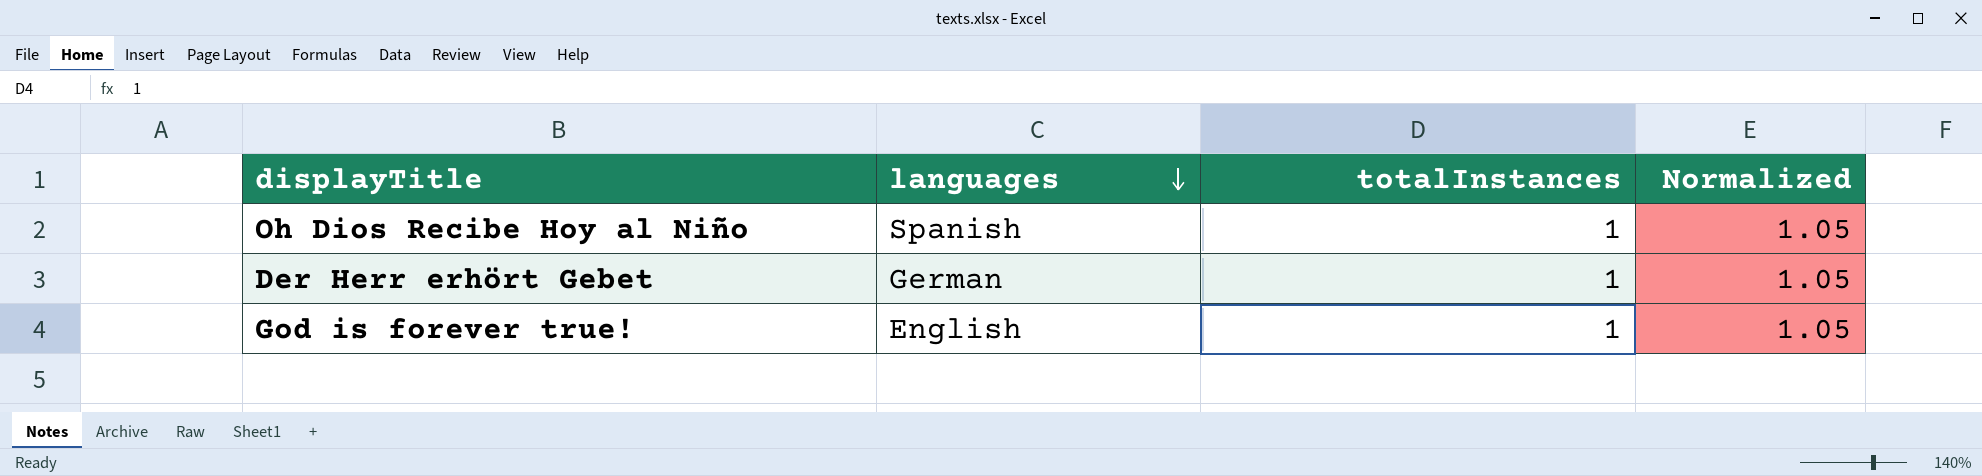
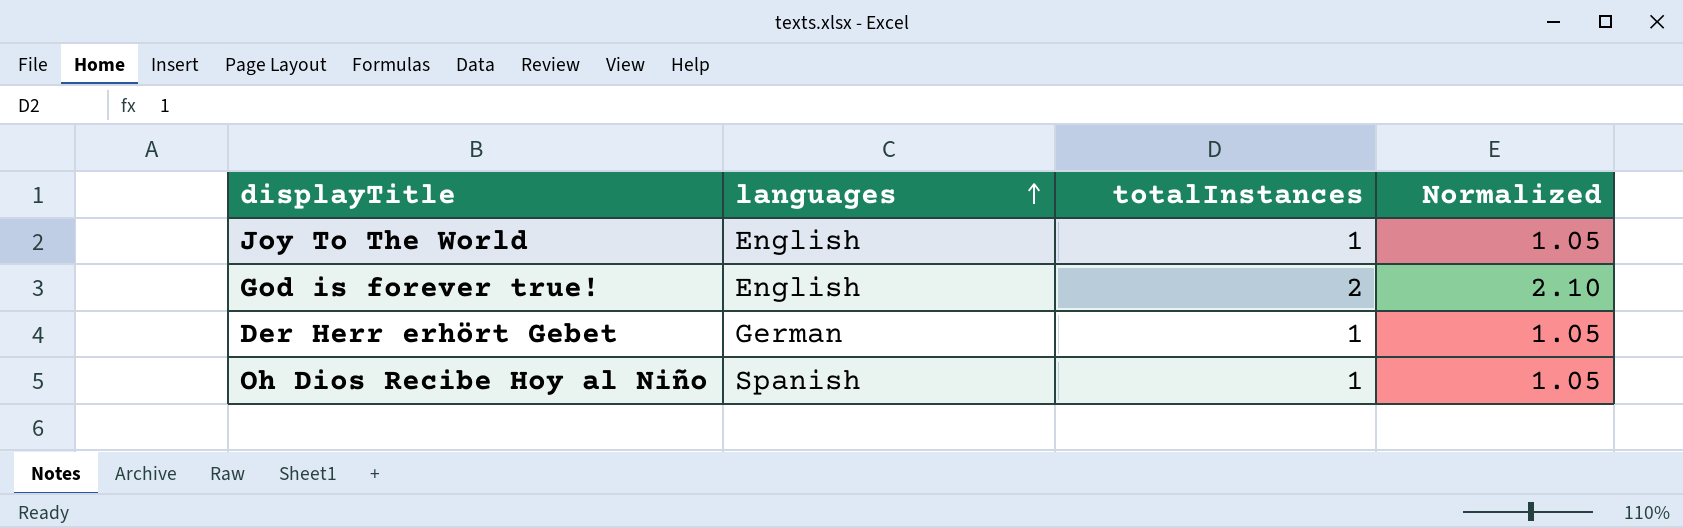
row order: languages descending -> languages ascending
row Joy To The World: none -> English | 1 | 1.05
God is forever true! | totalInstances: 1 -> 2
God is forever true! | Normalized: 1.05 -> 2.10

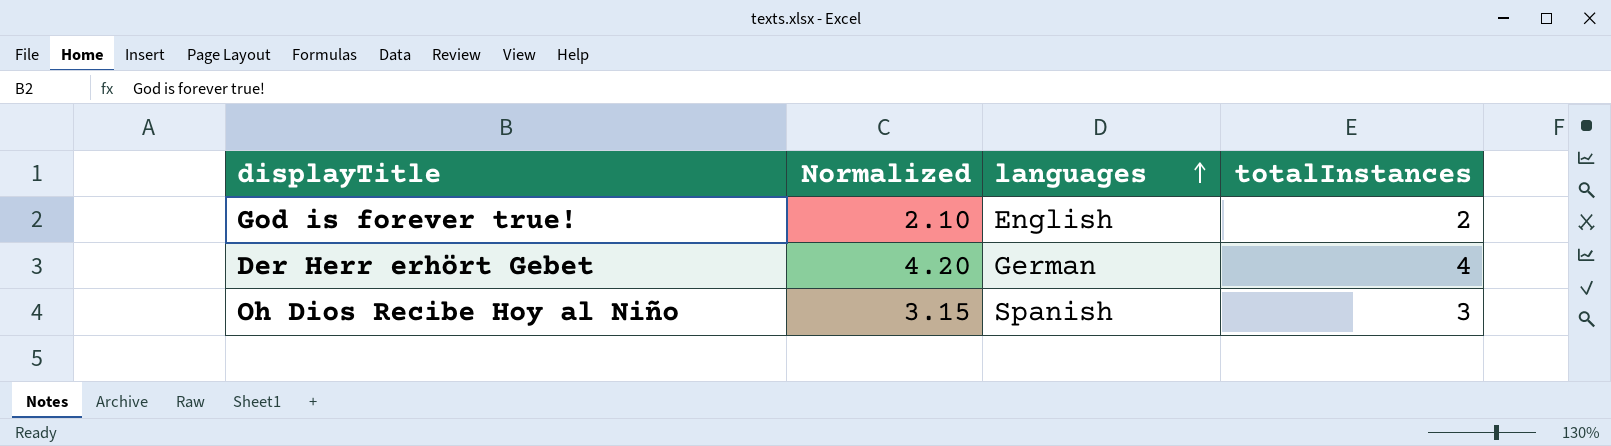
column Normalized | position: 4 -> 2
row Joy To The World: English | 1 | 1.05 -> none
Der Herr erhört Gebet | Normalized: 1.05 -> 4.20
Der Herr erhört Gebet | totalInstances: 1 -> 4
Oh Dios Recibe Hoy al Niño | Normalized: 1.05 -> 3.15
Oh Dios Recibe Hoy al Niño | totalInstances: 1 -> 3

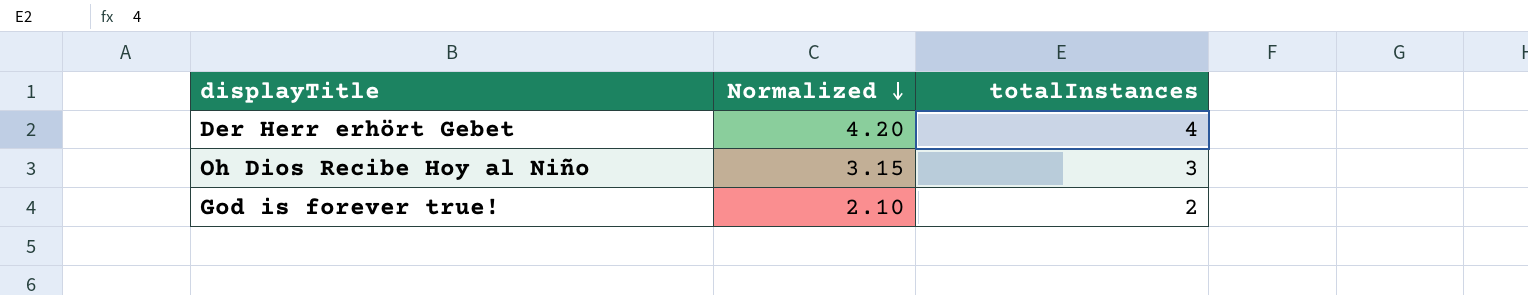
row order: languages ascending -> Normalized descending
column languages | position: 3 -> none

